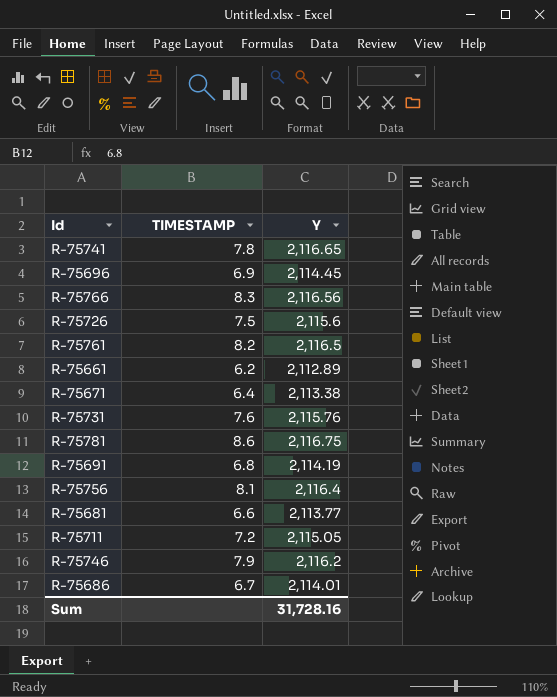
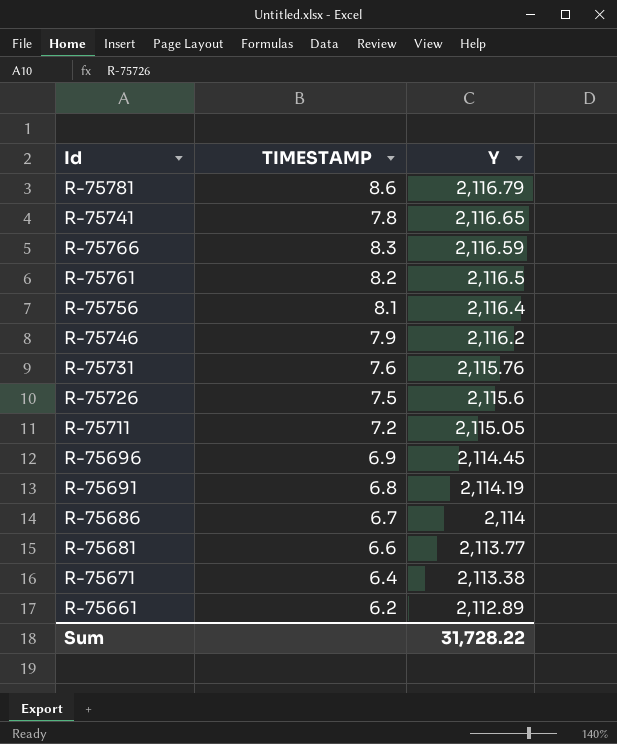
row order: none -> Y descending
R-75781 | Y: 2,116.75 -> 2,116.79
R-75766 | Y: 2,116.56 -> 2,116.59
R-75686 | Y: 2,114.01 -> 2,114
Sum | Y: 31,728.16 -> 31,728.22

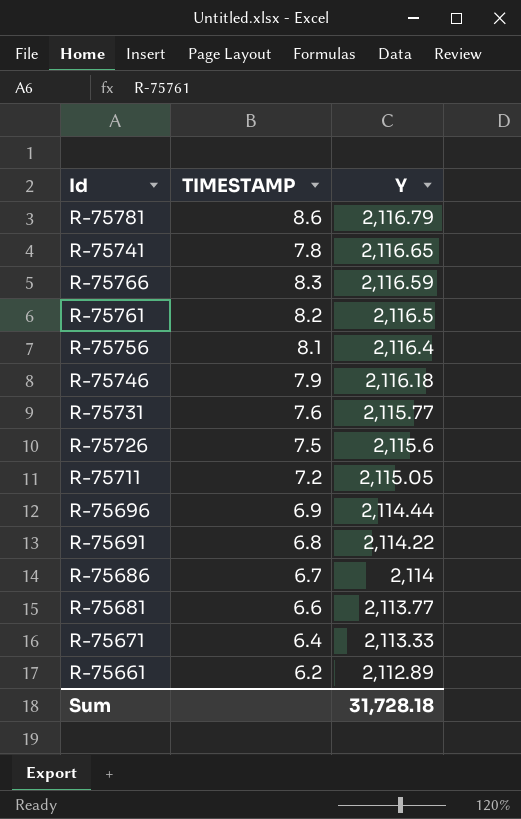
R-75746 | Y: 2,116.2 -> 2,116.18
R-75731 | Y: 2,115.76 -> 2,115.77
R-75696 | Y: 2,114.45 -> 2,114.44
R-75691 | Y: 2,114.19 -> 2,114.22
R-75671 | Y: 2,113.38 -> 2,113.33
Sum | Y: 31,728.22 -> 31,728.18

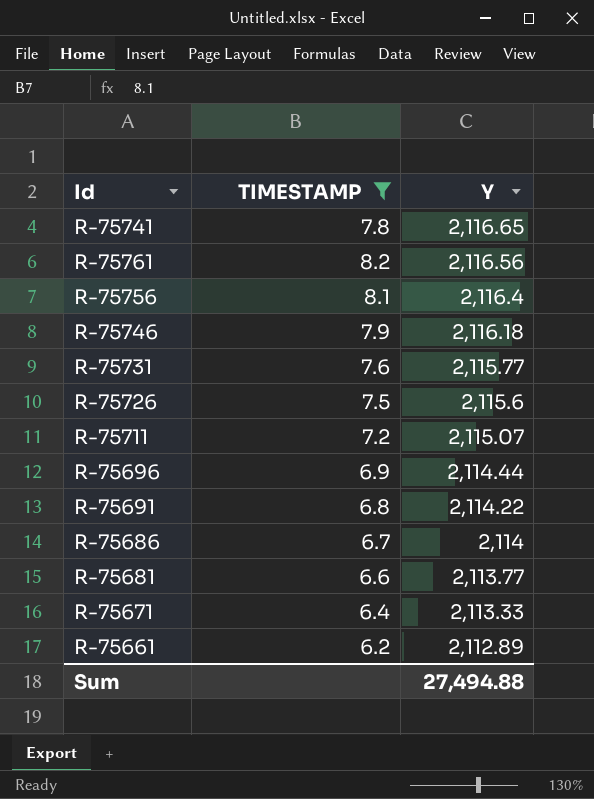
filter: none -> TIMESTAMP <= 8.2
R-75761 | Y: 2,116.5 -> 2,116.56
R-75711 | Y: 2,115.05 -> 2,115.07
Sum | Y: 31,728.18 -> 27,494.88

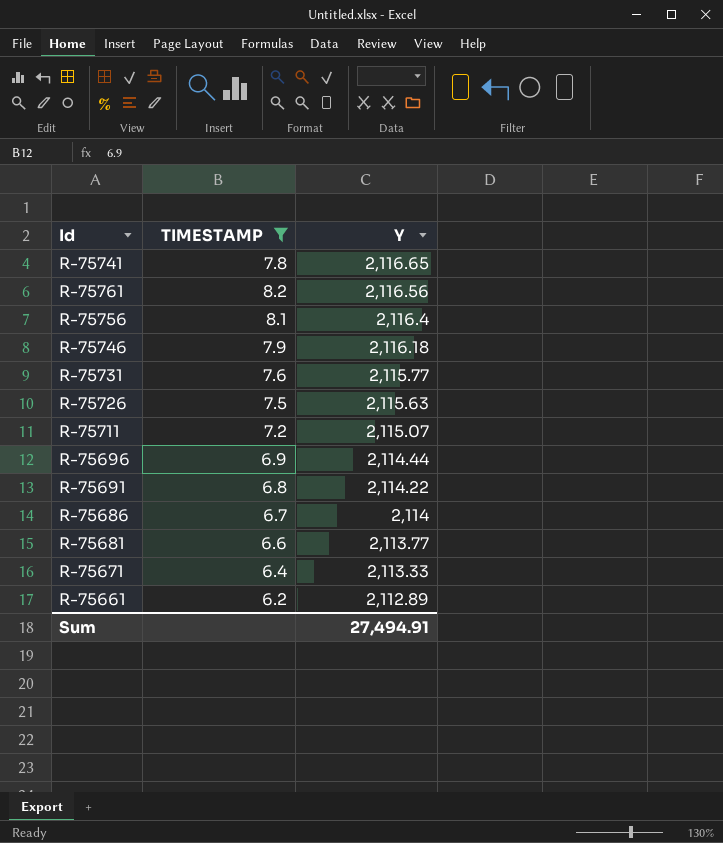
R-75726 | Y: 2,115.6 -> 2,115.63
Sum | Y: 27,494.88 -> 27,494.91

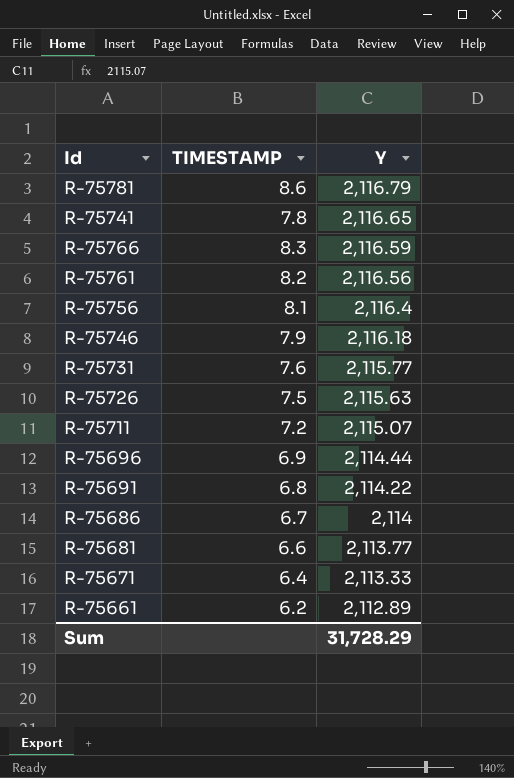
filter: TIMESTAMP <= 8.2 -> none
Sum | Y: 27,494.91 -> 31,728.29

